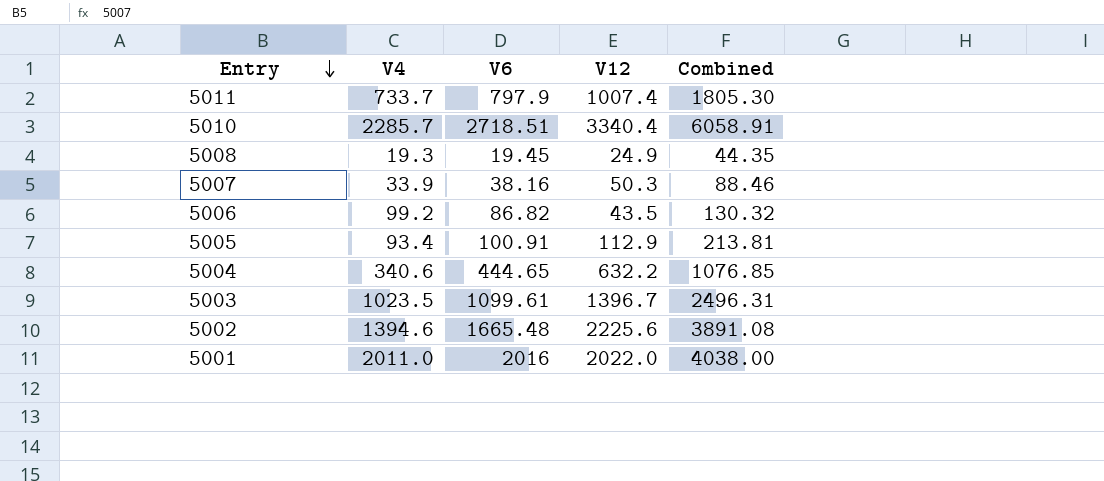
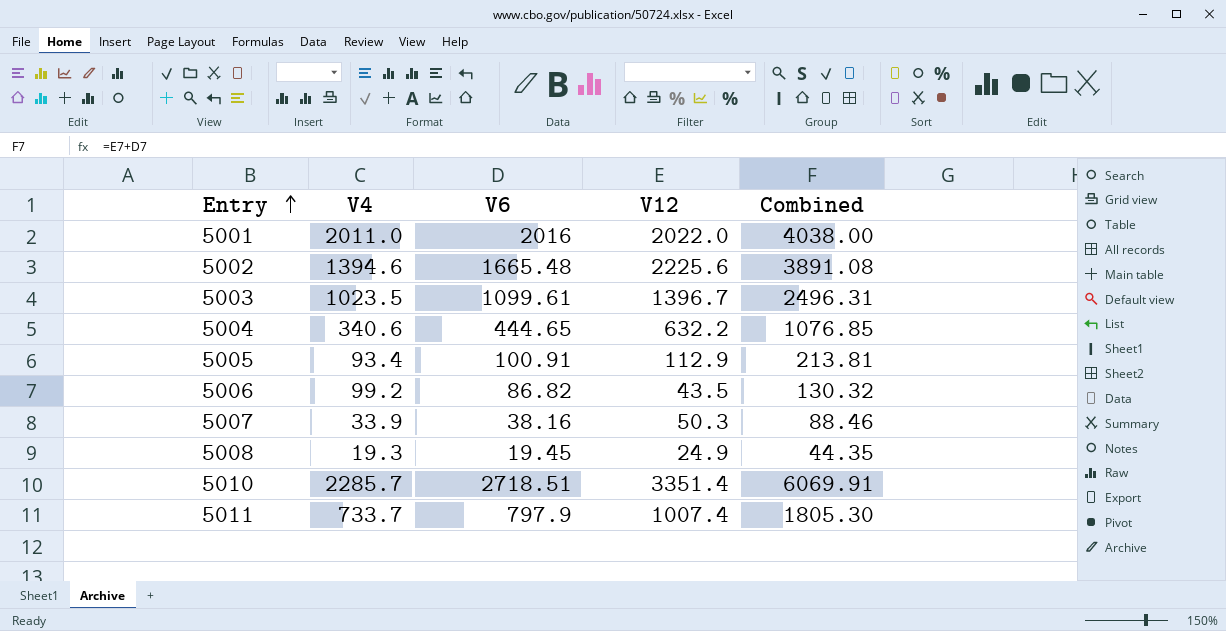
row order: Entry descending -> Entry ascending
5010 | V12: 3340.4 -> 3351.4
5010 | Combined: 6058.91 -> 6069.91

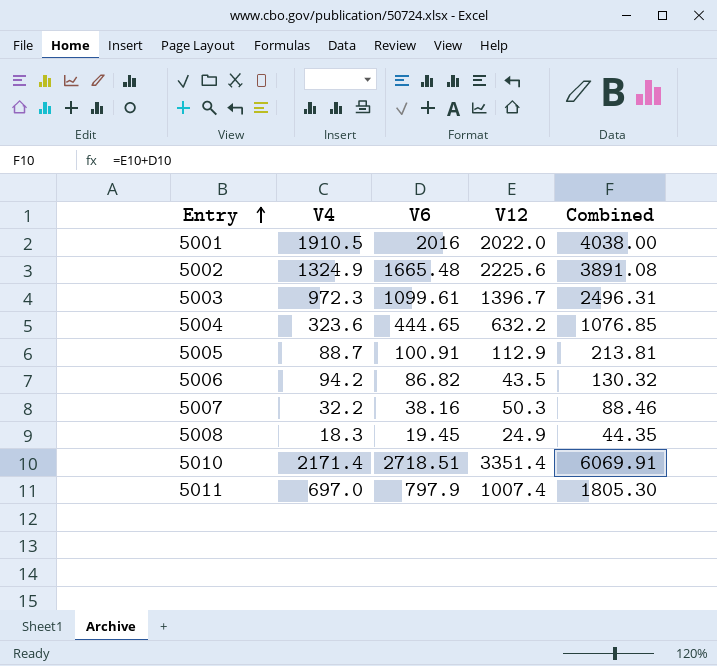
5001 | V4: 2011.0 -> 1910.5
5002 | V4: 1394.6 -> 1324.9
5003 | V4: 1023.5 -> 972.3
5004 | V4: 340.6 -> 323.6
5005 | V4: 93.4 -> 88.7
5006 | V4: 99.2 -> 94.2
5007 | V4: 33.9 -> 32.2
5008 | V4: 19.3 -> 18.3
5010 | V4: 2285.7 -> 2171.4
5011 | V4: 733.7 -> 697.0

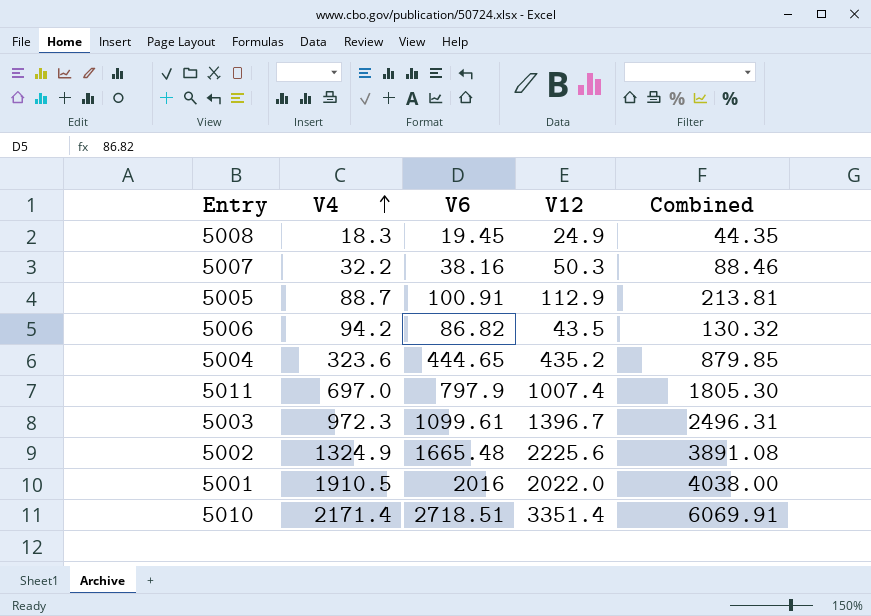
row order: Entry ascending -> V4 ascending
5004 | V12: 632.2 -> 435.2
5004 | Combined: 1076.85 -> 879.85

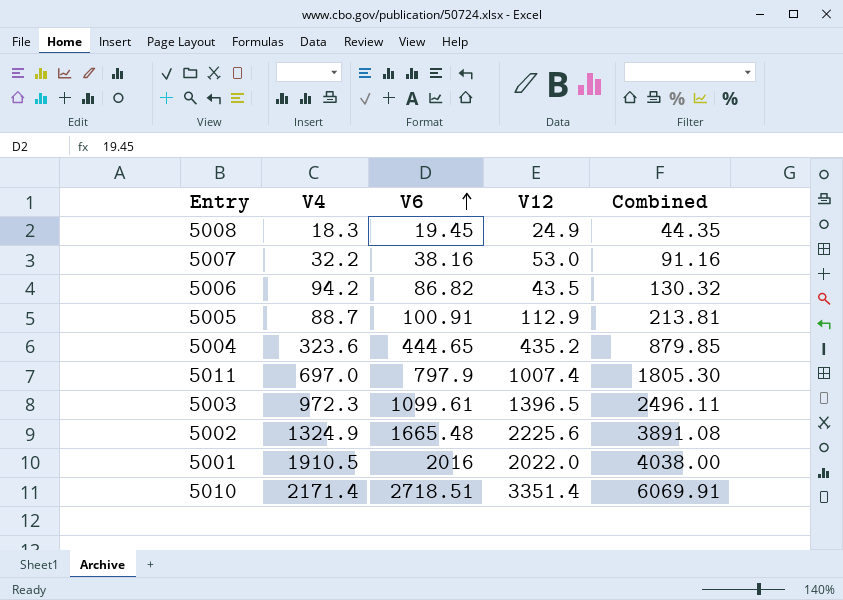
row order: V4 ascending -> V6 ascending
5007 | V12: 50.3 -> 53.0
5007 | Combined: 88.46 -> 91.16
5003 | V12: 1396.7 -> 1396.5
5003 | Combined: 2496.31 -> 2496.11

